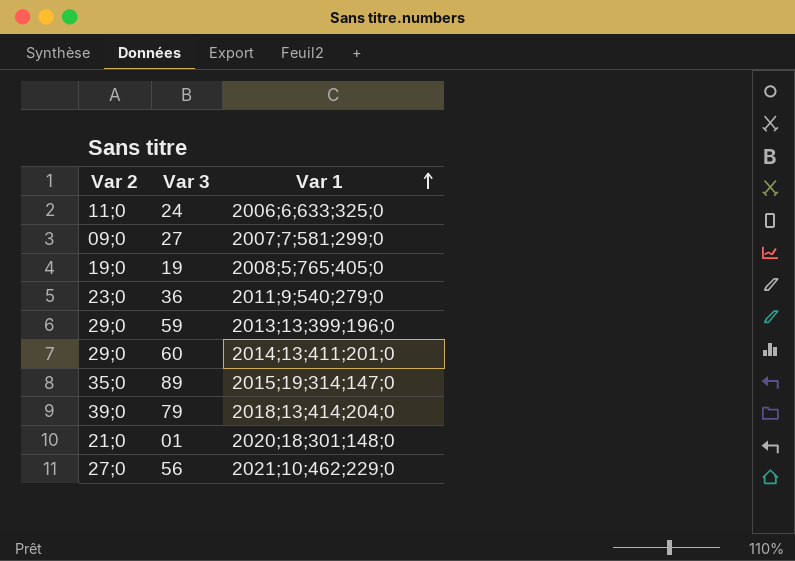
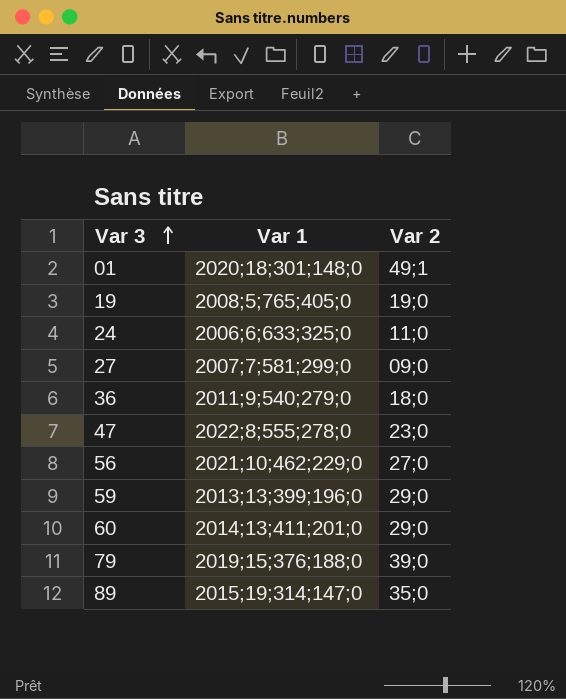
row order: Var 1 ascending -> Var 3 ascending
column Var 2 | position: 1 -> 3
01 | Var 2: 21;0 -> 49;1
36 | Var 2: 23;0 -> 18;0
row 47: none -> 2022;8;555;278;0 | 23;0
79 | Var 1: 2018;13;414;204;0 -> 2019;15;376;188;0

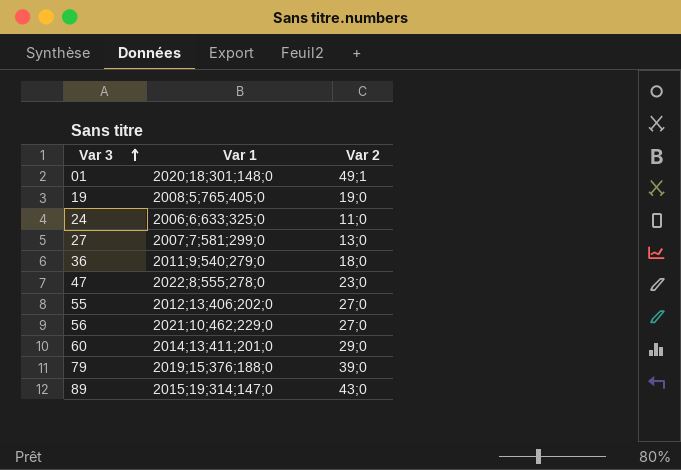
row 59: 2013;13;399;196;0 | 29;0 -> none
27 | Var 2: 09;0 -> 13;0
row 55: none -> 2012;13;406;202;0 | 27;0
89 | Var 2: 35;0 -> 43;0

